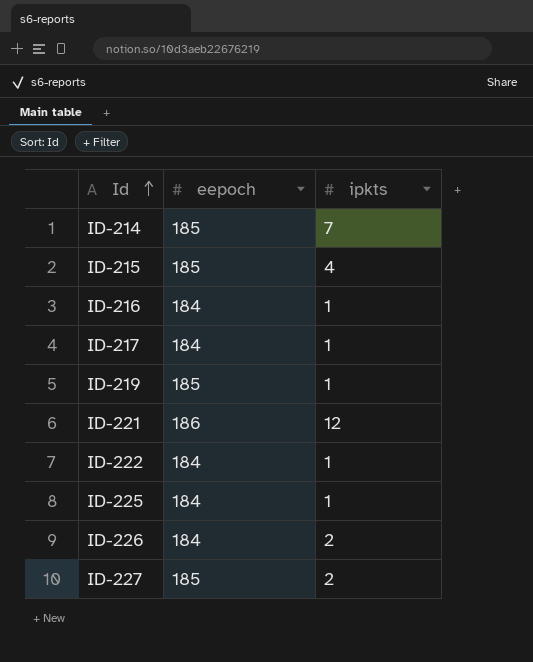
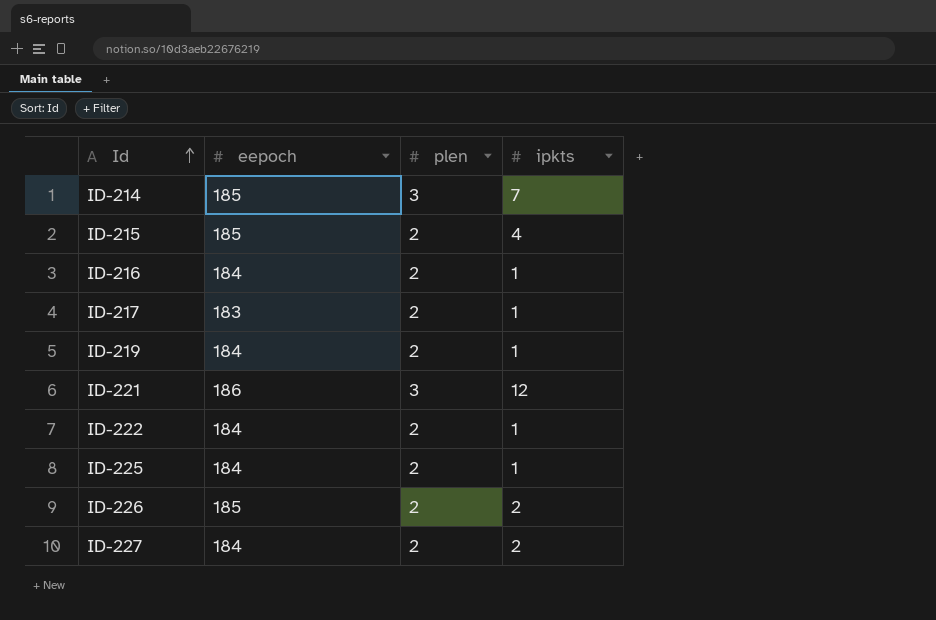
column plen | position: none -> 3
ID-217 | eepoch: 184 -> 183
ID-219 | eepoch: 185 -> 184
ID-226 | eepoch: 184 -> 185
ID-227 | eepoch: 185 -> 184

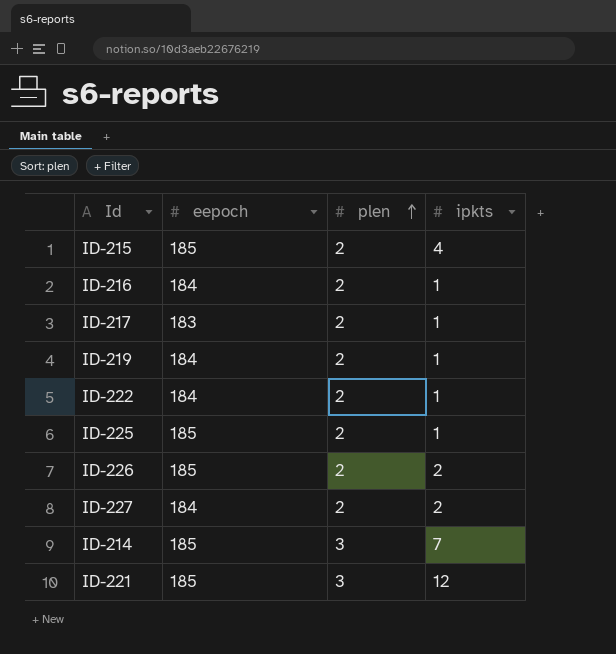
row order: Id ascending -> plen ascending
ID-225 | eepoch: 184 -> 185
ID-221 | eepoch: 186 -> 185

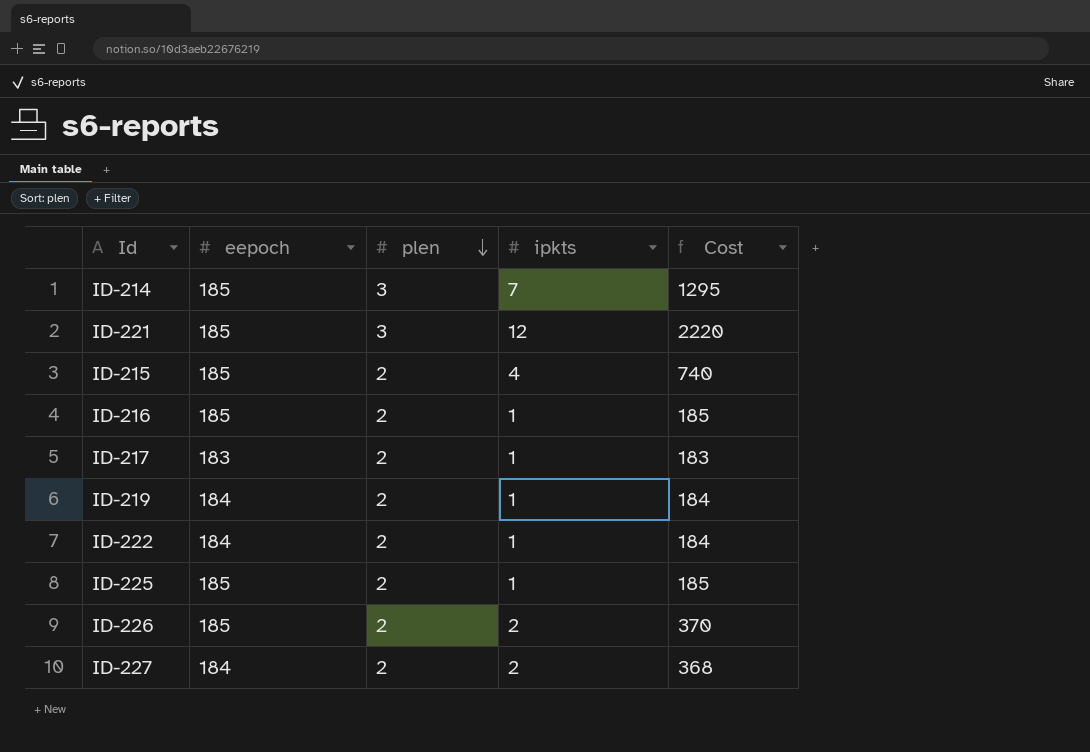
row order: plen ascending -> plen descending
column Cost | formula: none -> [eepoch] * [ipkts]
ID-216 | eepoch: 184 -> 185

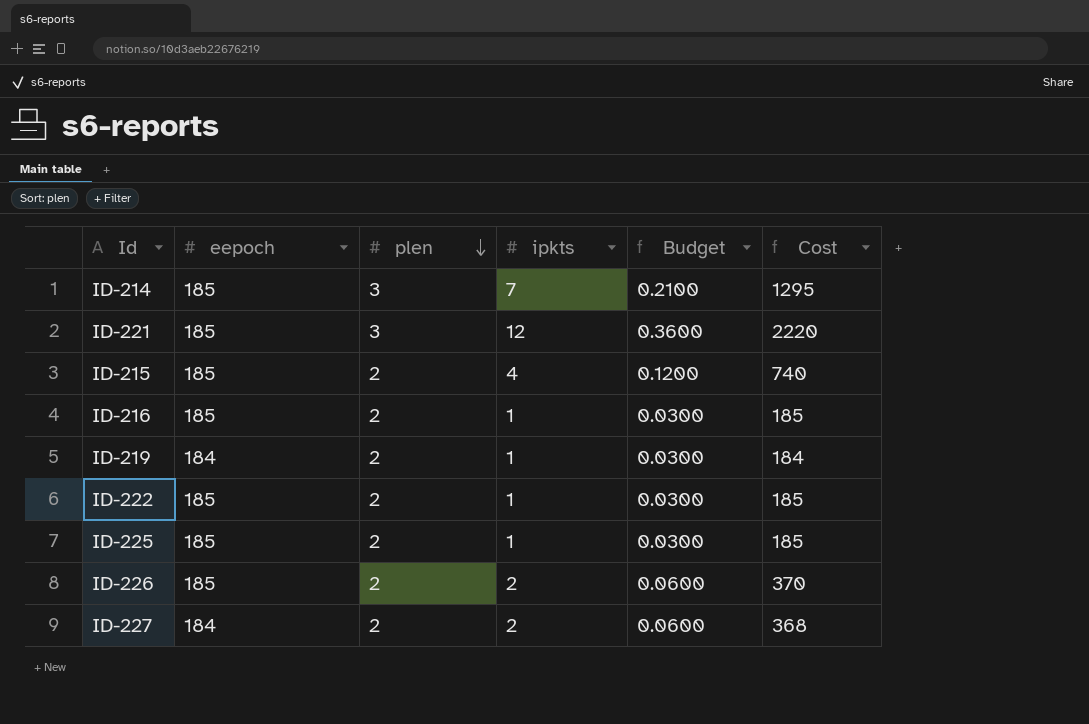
column Budget | formula: none -> [ipkts] * 0.03
row ID-217: 183 | 2 | 1 | 183 -> none
ID-222 | eepoch: 184 -> 185
ID-222 | Cost: 184 -> 185

